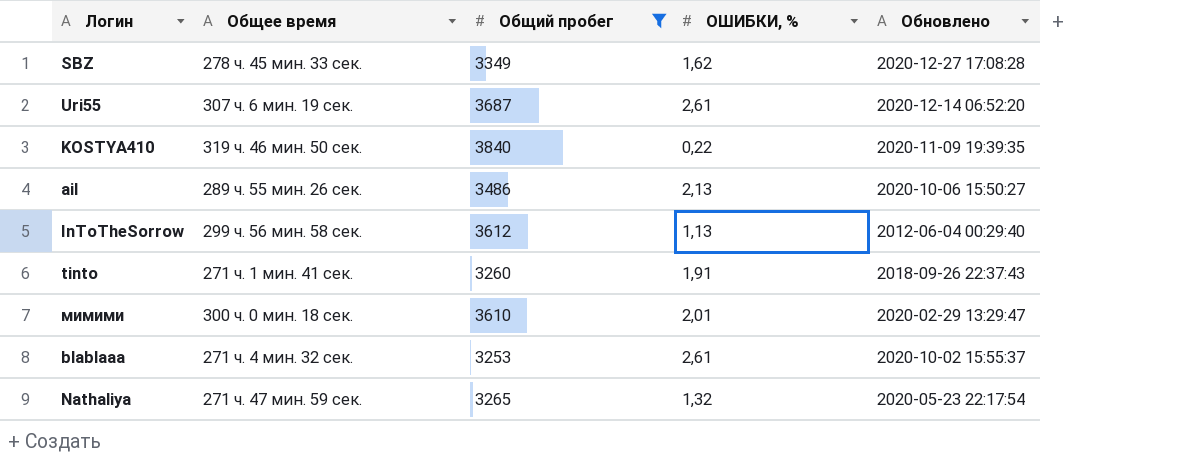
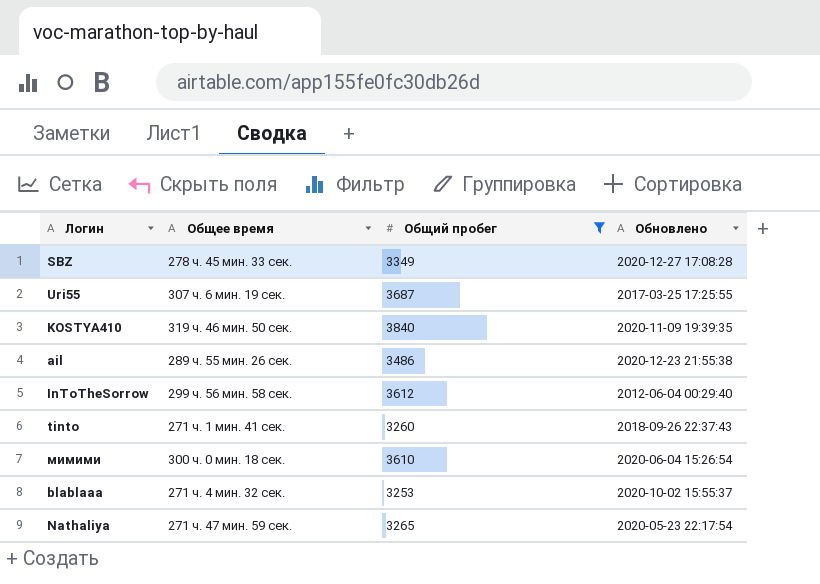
column ОШИБКИ, % | position: 4 -> none
Uri55 | Обновлено: 2020-12-14 06:52:20 -> 2017-03-25 17:25:55
ail | Обновлено: 2020-10-06 15:50:27 -> 2020-12-23 21:55:38
мимими | Обновлено: 2020-02-29 13:29:47 -> 2020-06-04 15:26:54

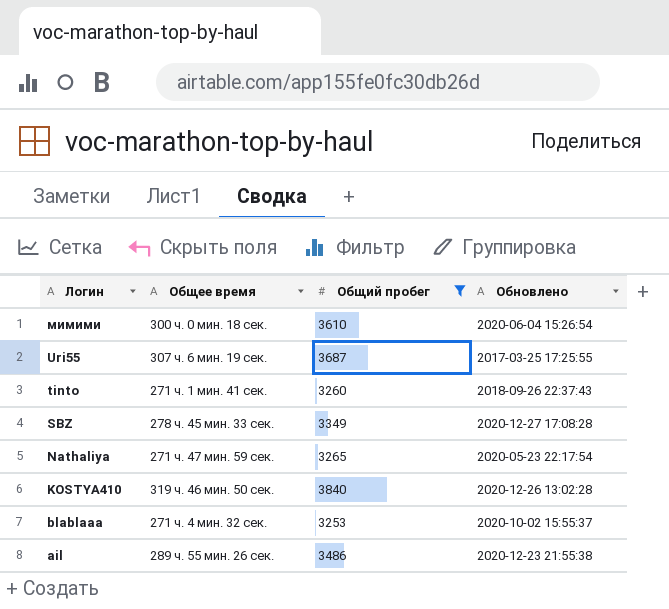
row order: none -> Логин descending
row InToTheSorrow: 299 ч. 56 мин. 58 сек. | 3612 | 2012-06-04 00:29:40 -> none
KOSTYA410 | Обновлено: 2020-11-09 19:39:35 -> 2020-12-26 13:02:28

